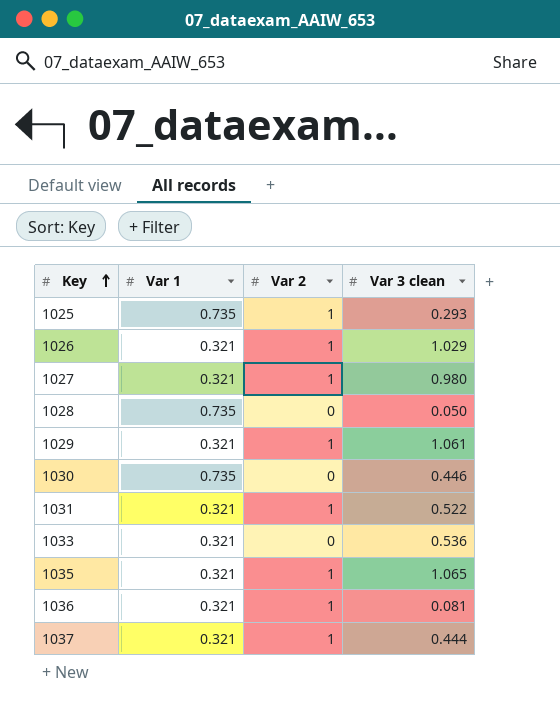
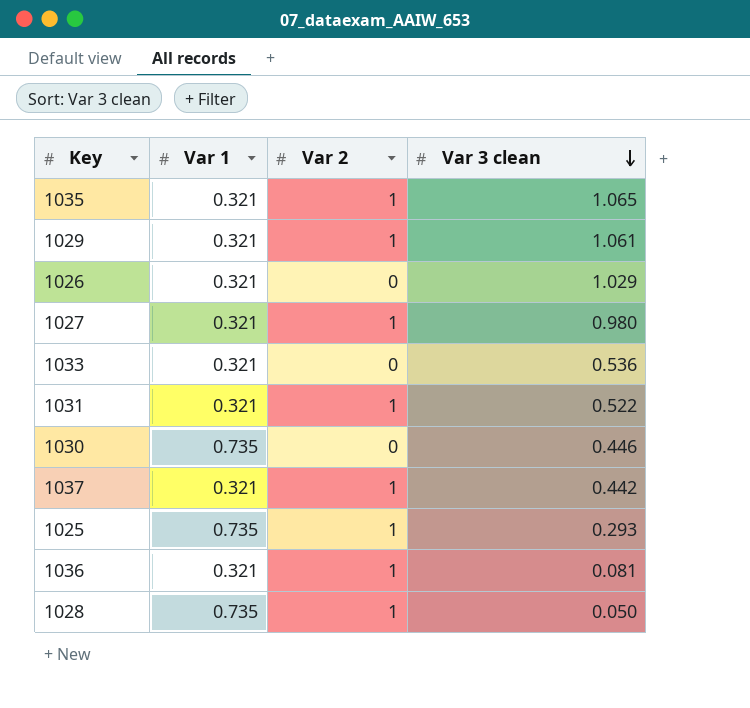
row order: Key ascending -> Var 3 clean descending
1026 | Var 2: 1 -> 0
1037 | Var 3 clean: 0.444 -> 0.442
1028 | Var 2: 0 -> 1

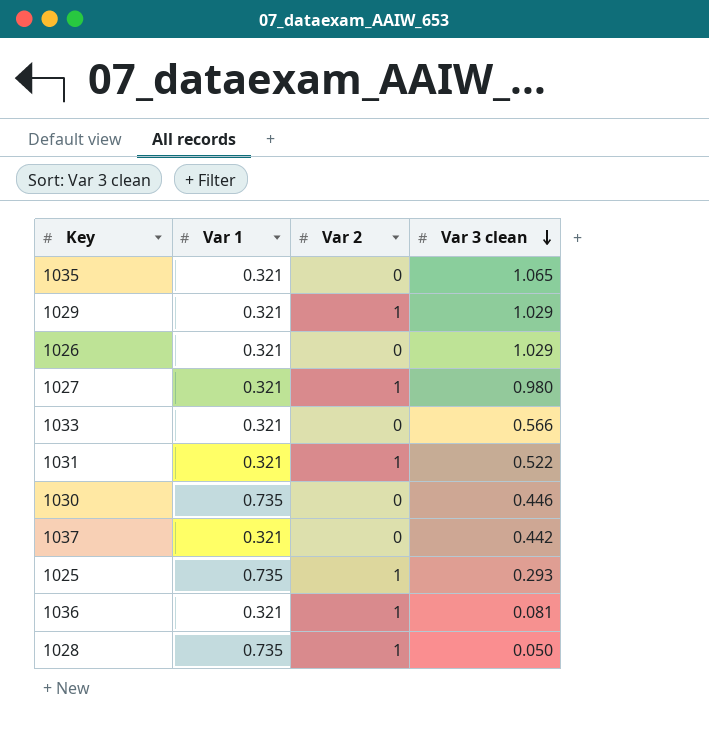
1035 | Var 2: 1 -> 0
1029 | Var 3 clean: 1.061 -> 1.029
1033 | Var 3 clean: 0.536 -> 0.566
1037 | Var 2: 1 -> 0

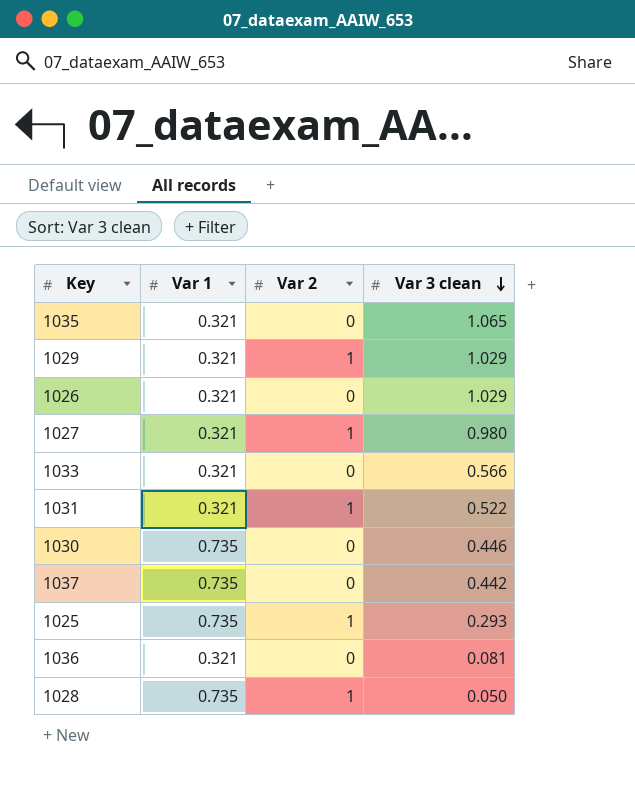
1037 | Var 1: 0.321 -> 0.735
1036 | Var 2: 1 -> 0

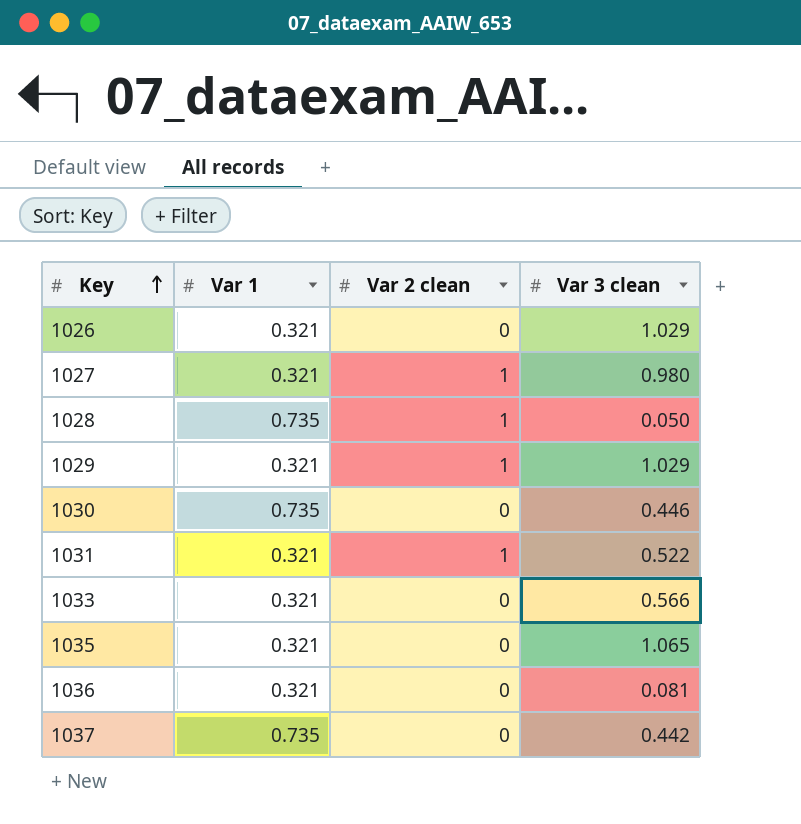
row order: Var 3 clean descending -> Key ascending
column name: Var 2 -> Var 2 clean
row 1025: 0.735 | 1 | 0.293 -> none

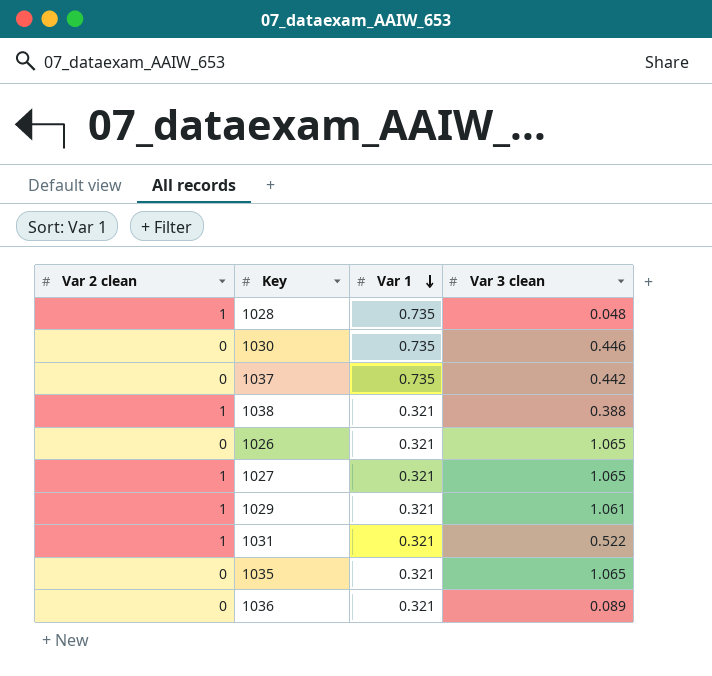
row order: Key ascending -> Var 1 descending
column Var 2 clean | position: 3 -> 1
row 1033: 0.321 | 0 | 0.566 -> none
1028 | Var 3 clean: 0.050 -> 0.048
row 1038: none -> 1 | 0.321 | 0.388
1026 | Var 3 clean: 1.029 -> 1.065
1027 | Var 3 clean: 0.980 -> 1.065
1029 | Var 3 clean: 1.029 -> 1.061
1036 | Var 3 clean: 0.081 -> 0.089

